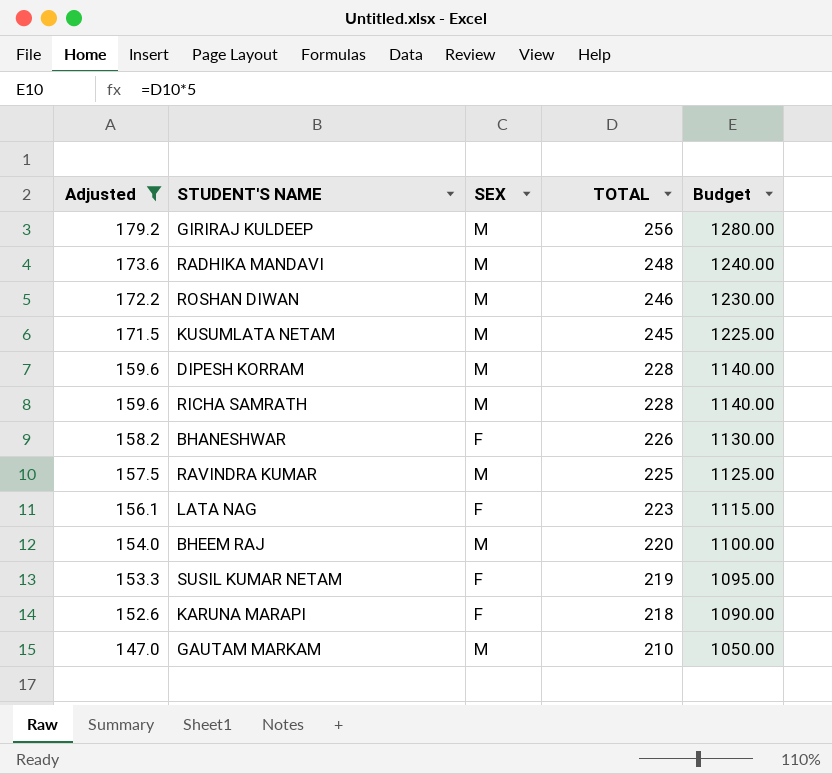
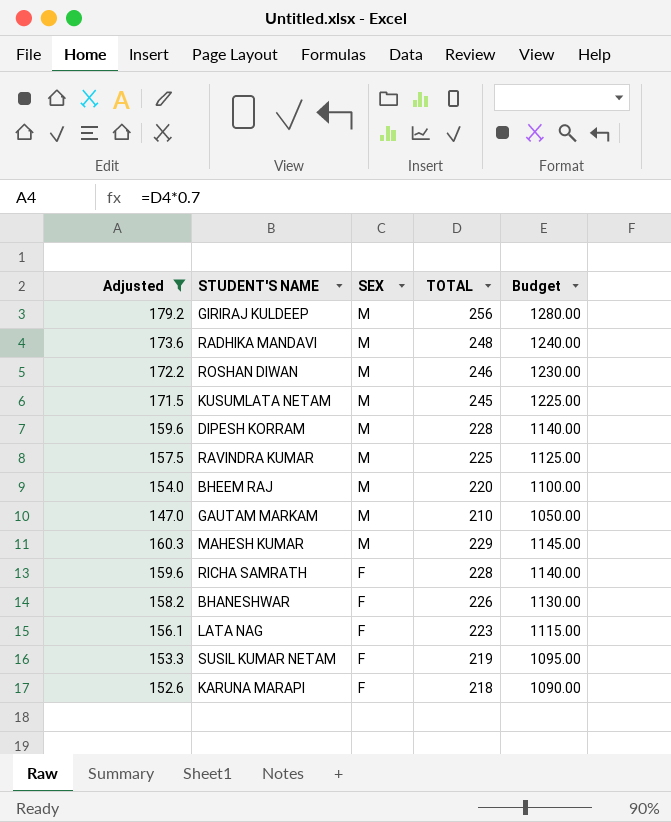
row order: Adjusted descending -> SEX descending
row MAHESH KUMAR: none -> 160.3 | M | 229 | 1145.00
RICHA SAMRATH | SEX: M -> F

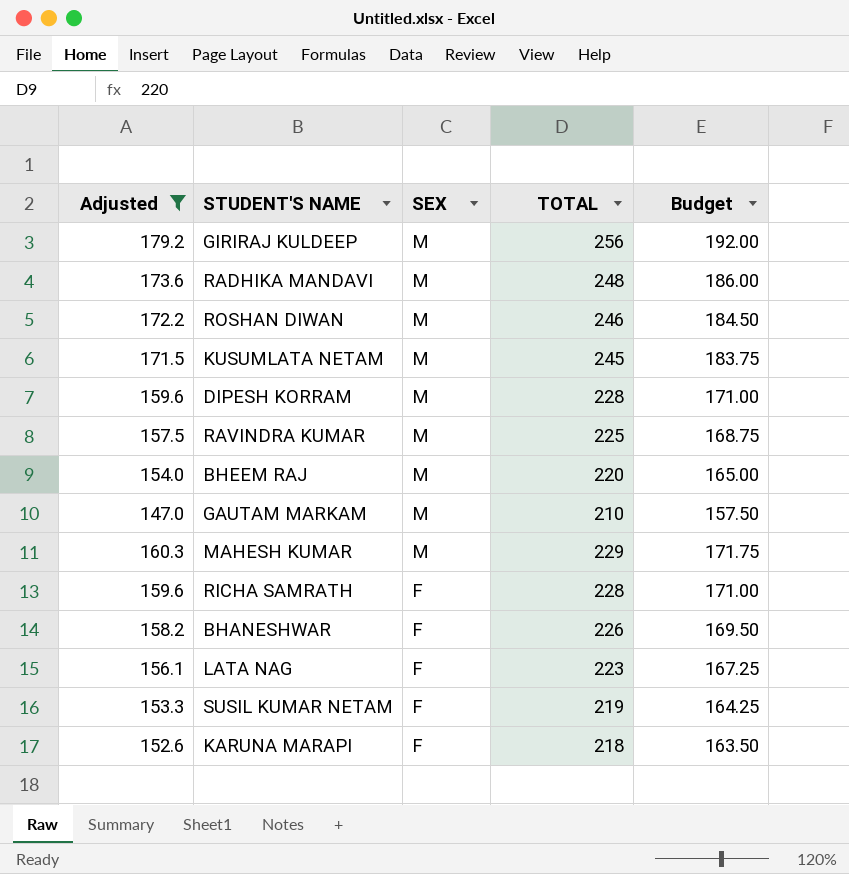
column Budget | formula: [TOTAL] * 5 -> [TOTAL] * 0.75

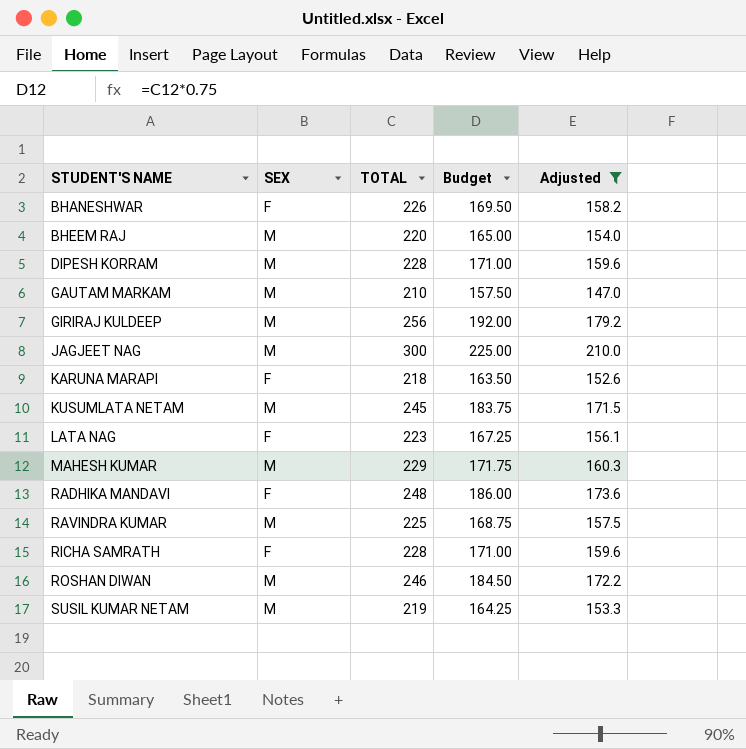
row order: SEX descending -> STUDENT'S NAME ascending
column Adjusted | position: 1 -> 5
row JAGJEET NAG: none -> M | 300 | 225.00 | 210.0
RADHIKA MANDAVI | SEX: M -> F
SUSIL KUMAR NETAM | SEX: F -> M

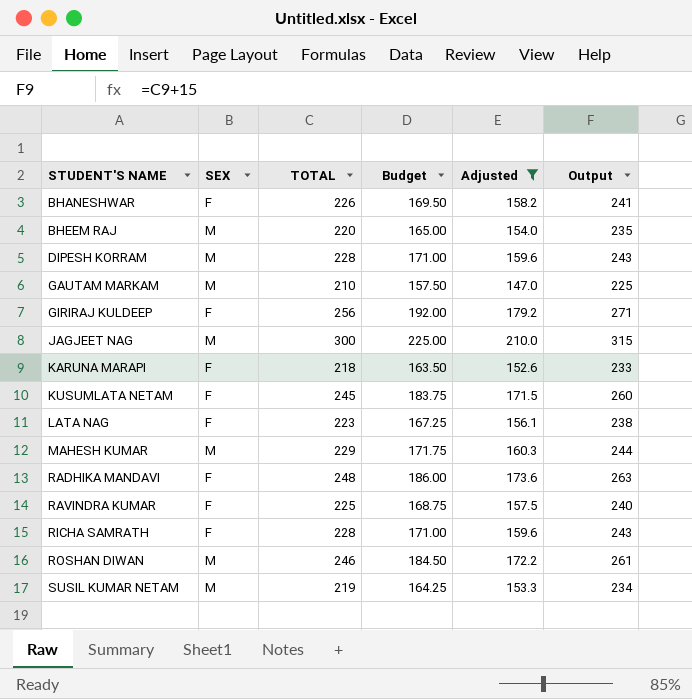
column Output | formula: none -> [TOTAL] + 15
GIRIRAJ KULDEEP | SEX: M -> F
KUSUMLATA NETAM | SEX: M -> F
RAVINDRA KUMAR | SEX: M -> F

